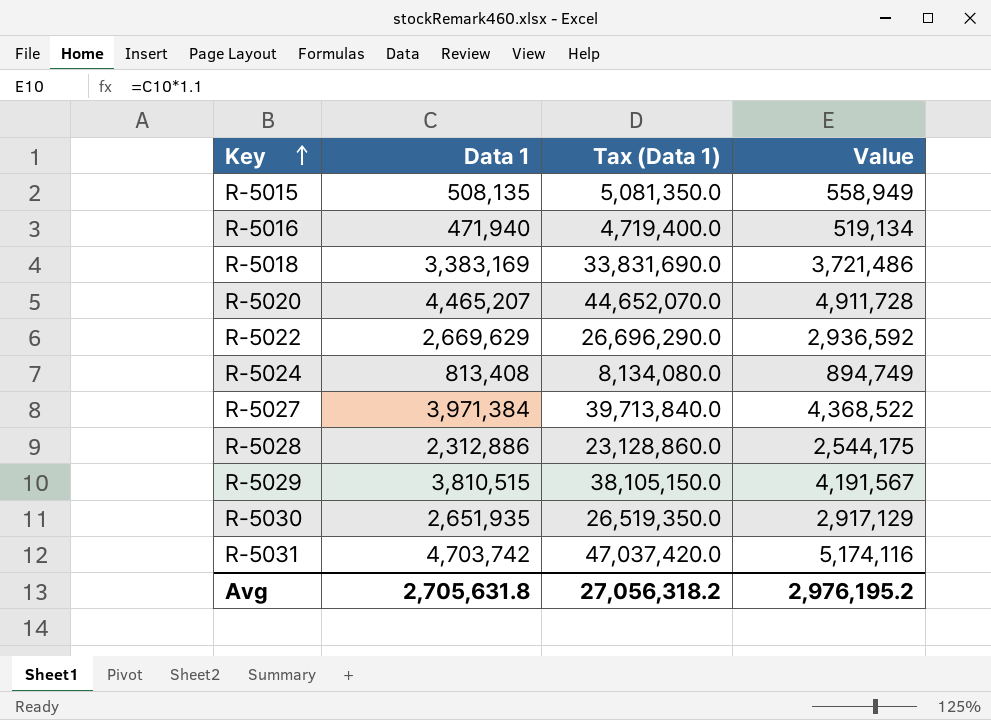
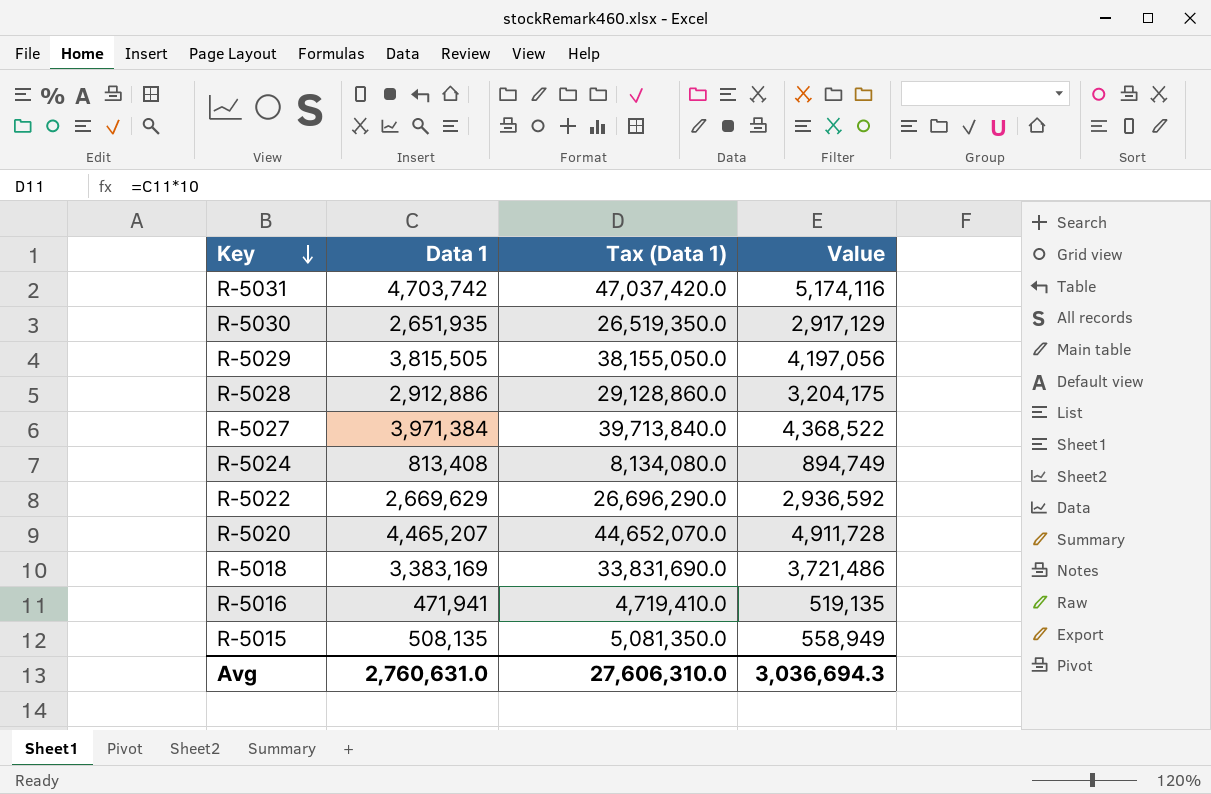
row order: Key ascending -> Key descending
R-5029 | Data 1: 3,810,515 -> 3,815,505
R-5029 | Tax (Data 1): 38,105,150.0 -> 38,155,050.0
R-5029 | Value: 4,191,567 -> 4,197,056
R-5028 | Data 1: 2,312,886 -> 2,912,886
R-5028 | Tax (Data 1): 23,128,860.0 -> 29,128,860.0
R-5028 | Value: 2,544,175 -> 3,204,175
R-5016 | Data 1: 471,940 -> 471,941
R-5016 | Tax (Data 1): 4,719,400.0 -> 4,719,410.0
R-5016 | Value: 519,134 -> 519,135
Avg | Data 1: 2,705,631.8 -> 2,760,631.0
Avg | Tax (Data 1): 27,056,318.2 -> 27,606,310.0
Avg | Value: 2,976,195.2 -> 3,036,694.3

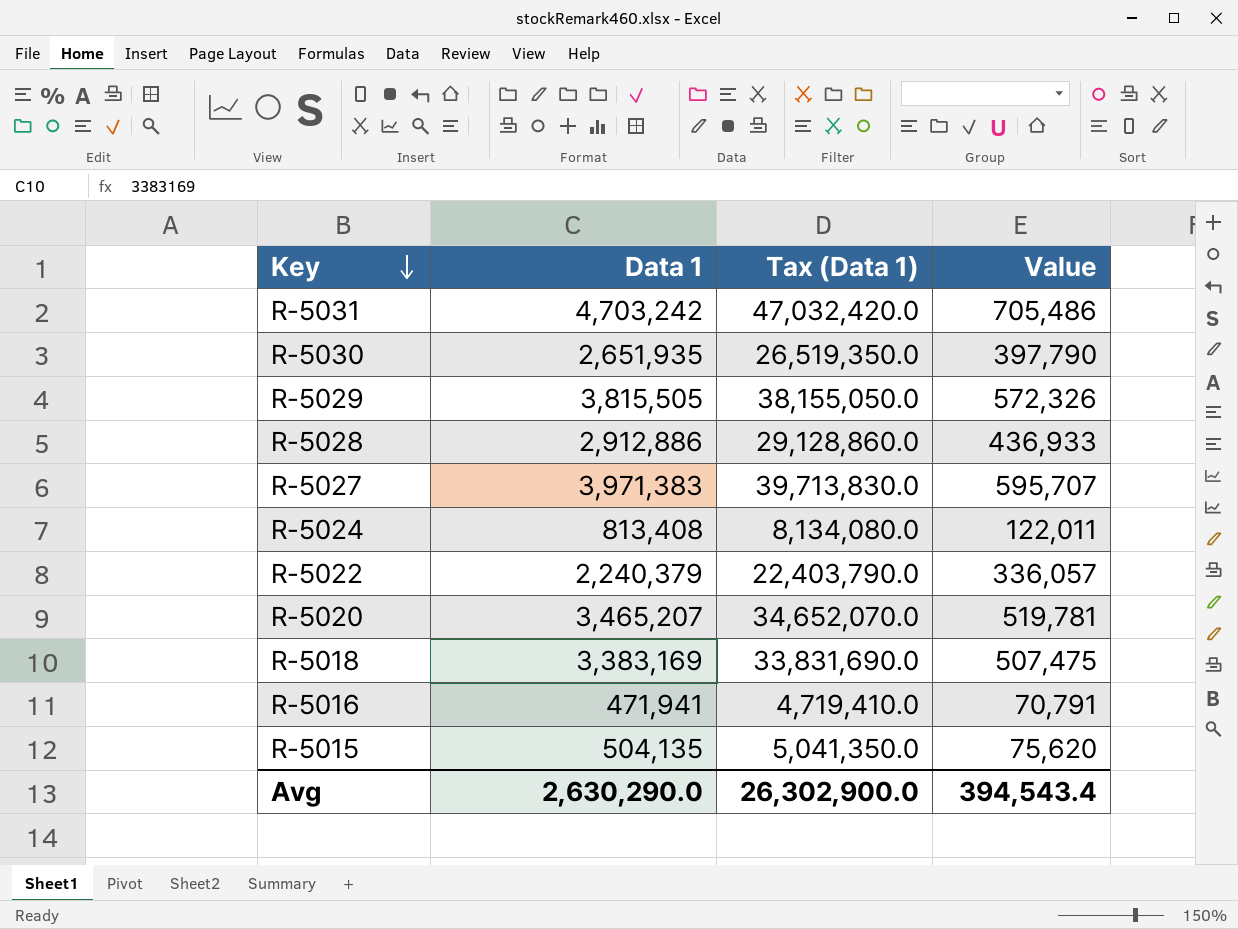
column Value | formula: [Data 1] * 1.1 -> [Data 1] * 0.15
R-5031 | Data 1: 4,703,742 -> 4,703,242
R-5031 | Tax (Data 1): 47,037,420.0 -> 47,032,420.0
R-5027 | Data 1: 3,971,384 -> 3,971,383
R-5027 | Tax (Data 1): 39,713,840.0 -> 39,713,830.0
R-5022 | Data 1: 2,669,629 -> 2,240,379
R-5022 | Tax (Data 1): 26,696,290.0 -> 22,403,790.0
R-5020 | Data 1: 4,465,207 -> 3,465,207
R-5020 | Tax (Data 1): 44,652,070.0 -> 34,652,070.0
R-5015 | Data 1: 508,135 -> 504,135
R-5015 | Tax (Data 1): 5,081,350.0 -> 5,041,350.0
Avg | Data 1: 2,760,631.0 -> 2,630,290.0
Avg | Tax (Data 1): 27,606,310.0 -> 26,302,900.0
Avg | Value: 3,036,694.3 -> 394,543.4

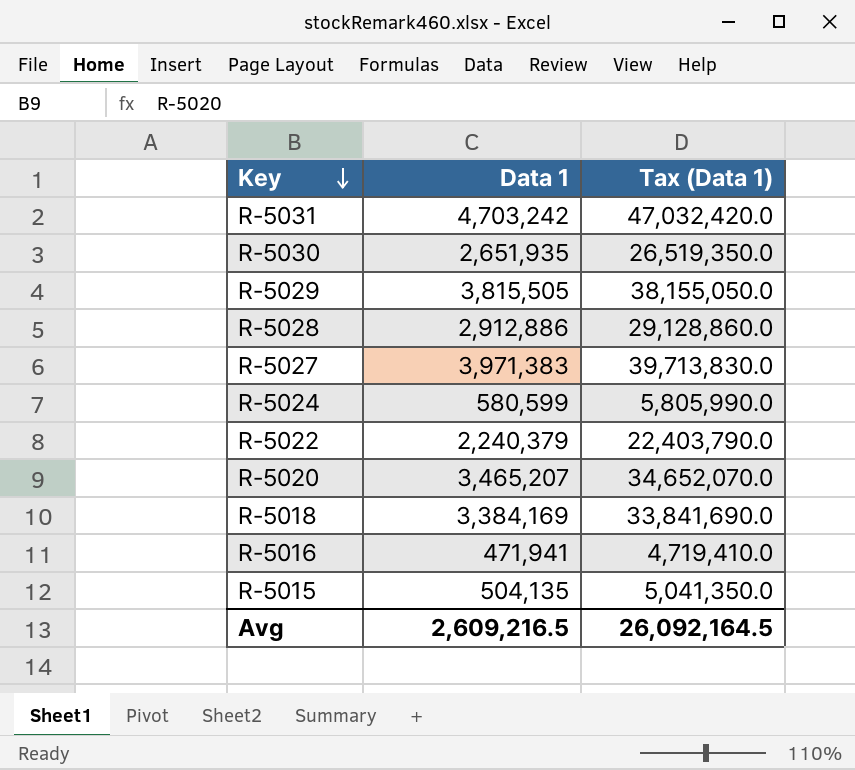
column Value | formula: [Data 1] * 0.15 -> none
R-5024 | Data 1: 813,408 -> 580,599
R-5024 | Tax (Data 1): 8,134,080.0 -> 5,805,990.0
R-5018 | Data 1: 3,383,169 -> 3,384,169
R-5018 | Tax (Data 1): 33,831,690.0 -> 33,841,690.0
Avg | Data 1: 2,630,290.0 -> 2,609,216.5
Avg | Tax (Data 1): 26,302,900.0 -> 26,092,164.5

